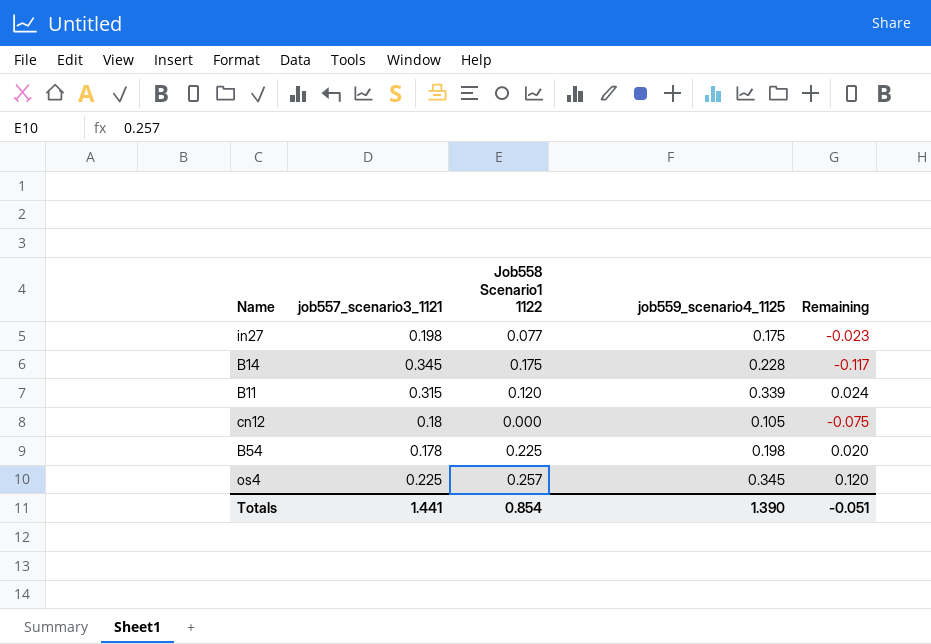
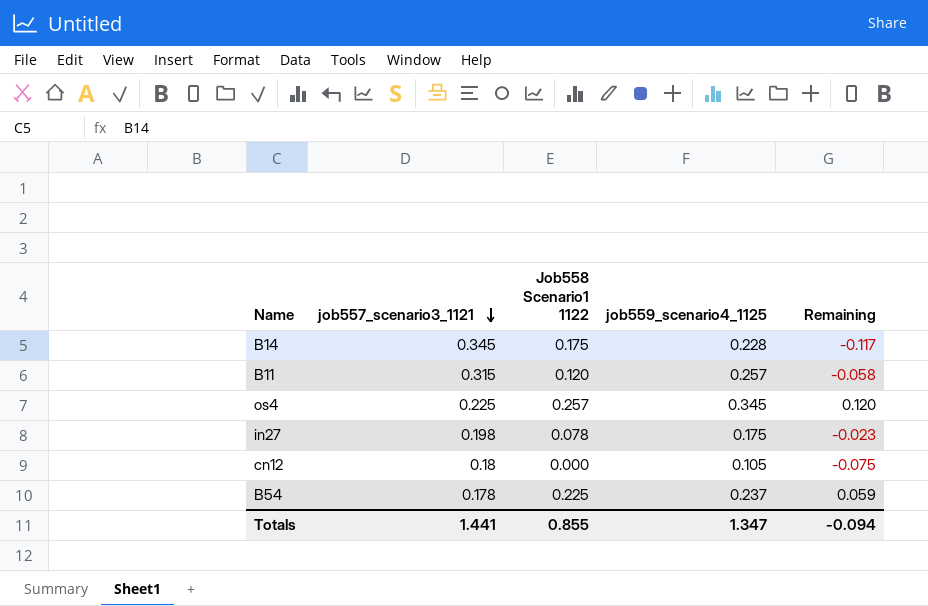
row order: none -> job557_scenario3_1121 descending
B11 | job559_scenario4_1125: 0.339 -> 0.257
B11 | Remaining: 0.024 -> -0.058
in27 | Job558 Scenario1 1122: 0.077 -> 0.078
B54 | job559_scenario4_1125: 0.198 -> 0.237
B54 | Remaining: 0.020 -> 0.059
Totals | Job558 Scenario1 1122: 0.854 -> 0.855
Totals | job559_scenario4_1125: 1.390 -> 1.347
Totals | Remaining: -0.051 -> -0.094

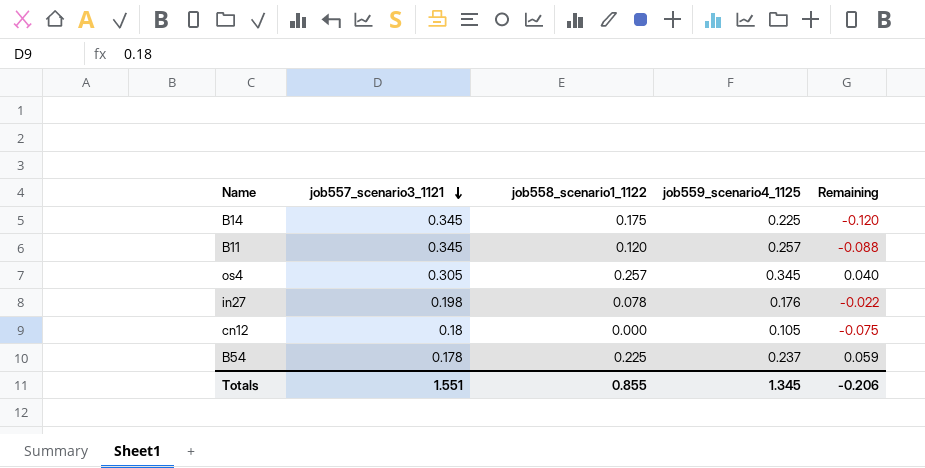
column name: Job558 Scenario1 1122 -> job558_scenario1_1122
B14 | job559_scenario4_1125: 0.228 -> 0.225
B14 | Remaining: -0.117 -> -0.120
B11 | job557_scenario3_1121: 0.315 -> 0.345
B11 | Remaining: -0.058 -> -0.088
os4 | job557_scenario3_1121: 0.225 -> 0.305
os4 | Remaining: 0.120 -> 0.040
in27 | job559_scenario4_1125: 0.175 -> 0.176
in27 | Remaining: -0.023 -> -0.022
Totals | job557_scenario3_1121: 1.441 -> 1.551
Totals | job559_scenario4_1125: 1.347 -> 1.345
Totals | Remaining: -0.094 -> -0.206

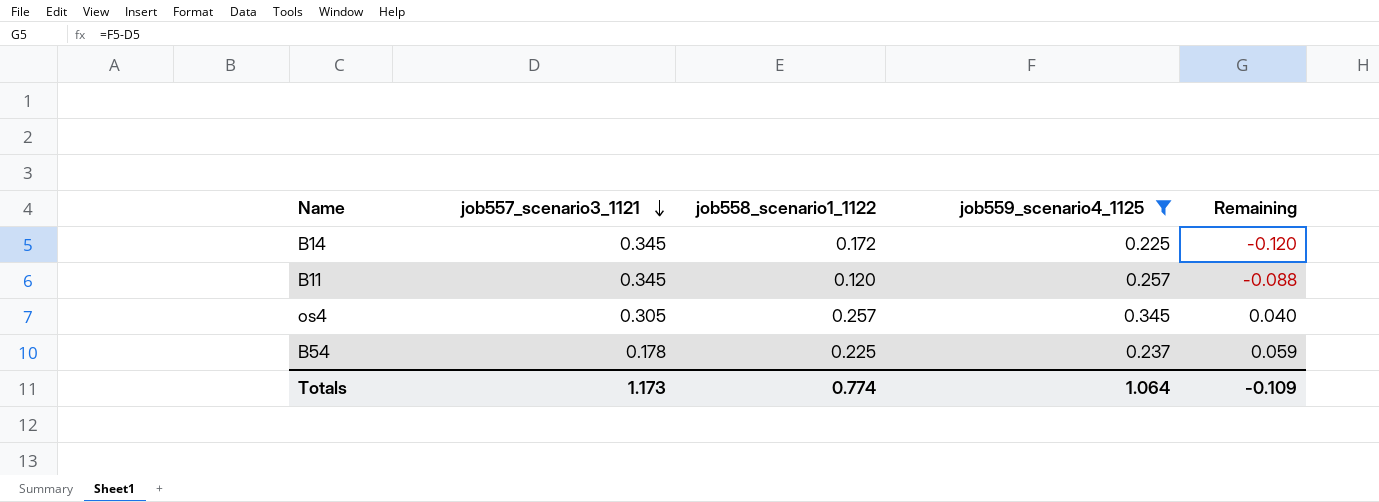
filter: none -> job559_scenario4_1125 >= 0.225
B14 | job558_scenario1_1122: 0.175 -> 0.172
Totals | job557_scenario3_1121: 1.551 -> 1.173
Totals | job558_scenario1_1122: 0.855 -> 0.774
Totals | job559_scenario4_1125: 1.345 -> 1.064
Totals | Remaining: -0.206 -> -0.109

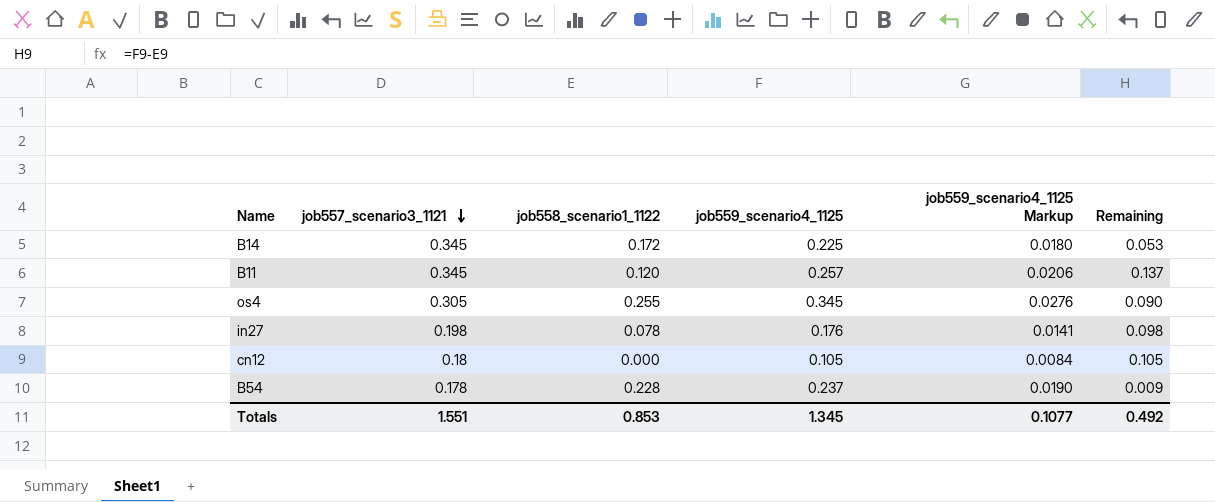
filter: job559_scenario4_1125 >= 0.225 -> none
column job559_scenario4_1125 Markup | formula: none -> [job559_scenario4_1125] * 0.08
column Remaining | formula: [job559_scenario4_1125] - [job557_scenario3_1121] -> [job559_scenario4_1125] - [job558_scenario1_1122]
os4 | job558_scenario1_1122: 0.257 -> 0.255
B54 | job558_scenario1_1122: 0.225 -> 0.228
Totals | job557_scenario3_1121: 1.173 -> 1.551
Totals | job558_scenario1_1122: 0.774 -> 0.853
Totals | job559_scenario4_1125: 1.064 -> 1.345
Totals | Remaining: -0.109 -> 0.492

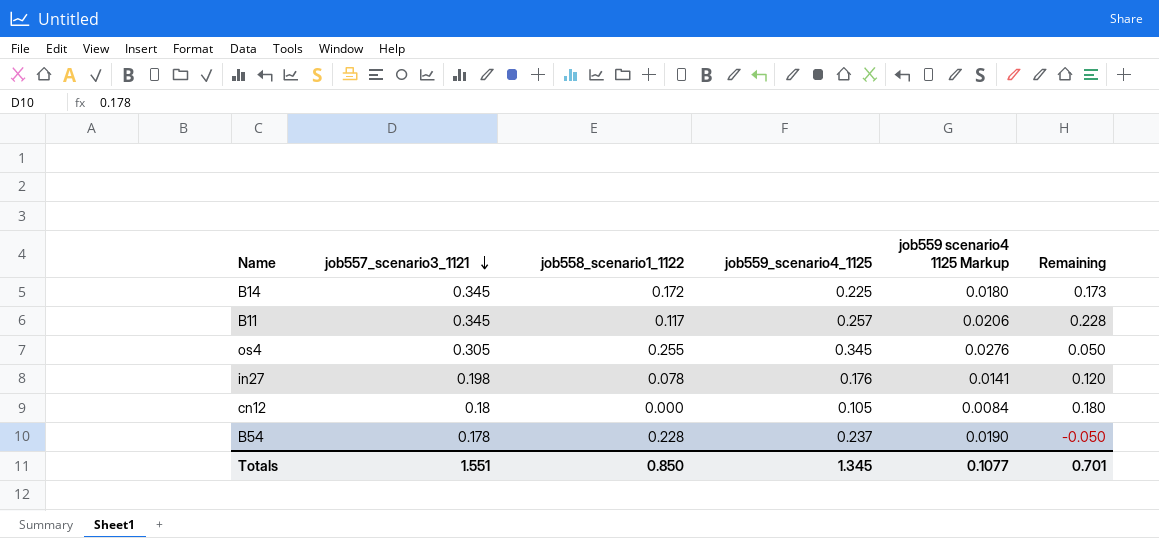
column name: job559_scenario4_1125 Markup -> job559 scenario4 1125 Markup
column Remaining | formula: [job559_scenario4_1125] - [job558_scenario1_1122] -> [job557_scenario3_1121] - [job558_scenario1_1122]
B11 | job558_scenario1_1122: 0.120 -> 0.117
Totals | job558_scenario1_1122: 0.853 -> 0.850
Totals | Remaining: 0.492 -> 0.701

